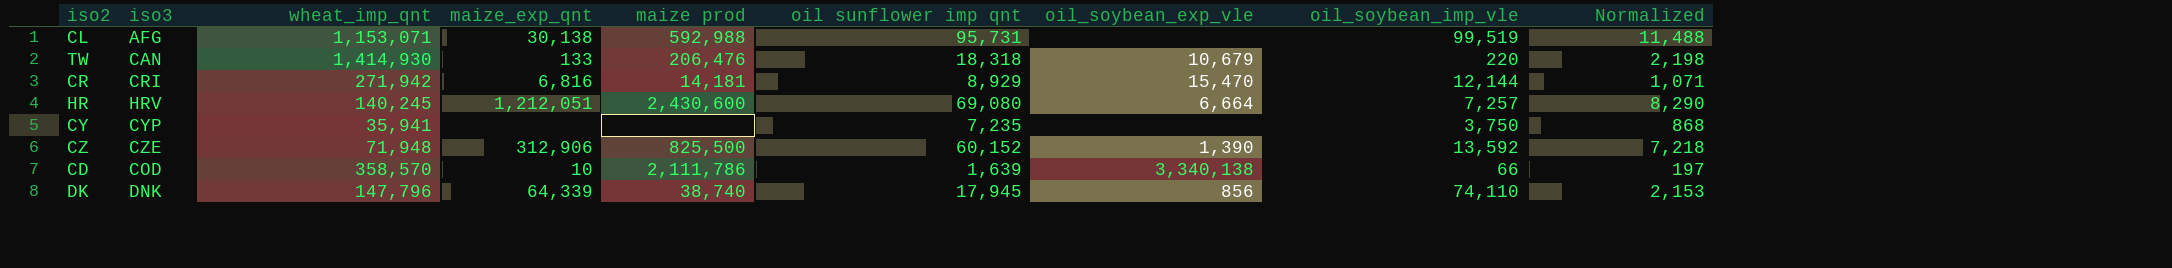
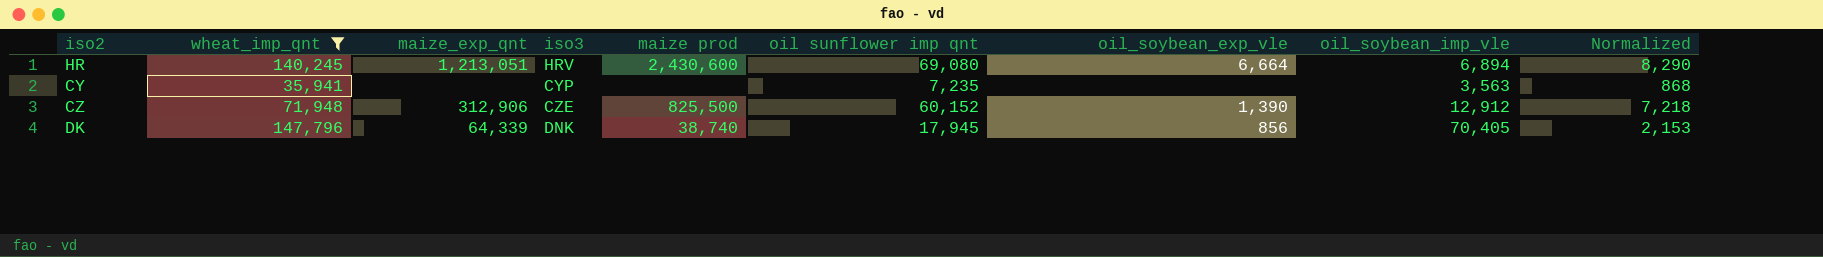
filter: none -> wheat_imp_qnt <= 147,796
column iso3 | position: 2 -> 4
HR | maize_exp_qnt: 1,212,051 -> 1,213,051
HR | oil_soybean_imp_vle: 7,257 -> 6,894
CY | oil_soybean_imp_vle: 3,750 -> 3,563
CZ | oil_soybean_imp_vle: 13,592 -> 12,912
DK | oil_soybean_imp_vle: 74,110 -> 70,405

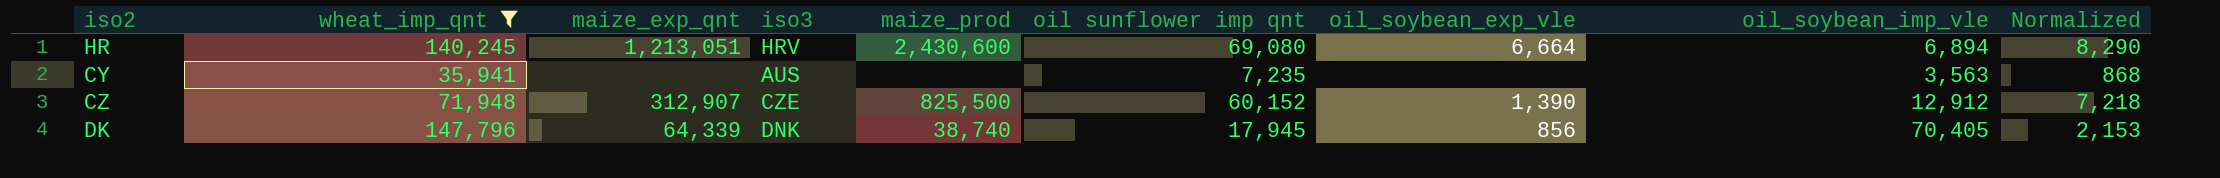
column name: maize prod -> maize_prod
CY | iso3: CYP -> AUS
CZ | maize_exp_qnt: 312,906 -> 312,907

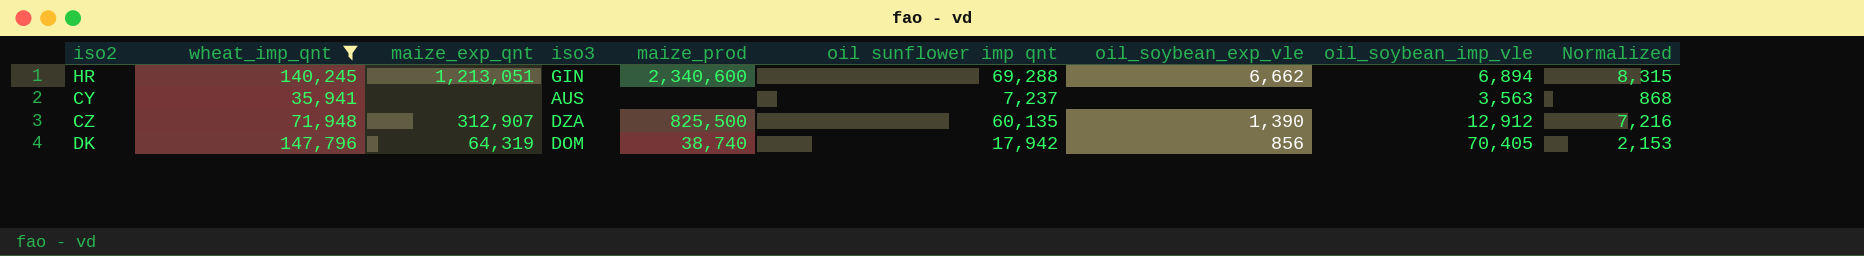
HR | iso3: HRV -> GIN
HR | maize_prod: 2,430,600 -> 2,340,600
HR | oil sunflower imp qnt: 69,080 -> 69,288
HR | oil_soybean_exp_vle: 6,664 -> 6,662
HR | Normalized: 8,290 -> 8,315
CY | oil sunflower imp qnt: 7,235 -> 7,237
CZ | iso3: CZE -> DZA
CZ | oil sunflower imp qnt: 60,152 -> 60,135
CZ | Normalized: 7,218 -> 7,216
DK | maize_exp_qnt: 64,339 -> 64,319
DK | iso3: DNK -> DOM
DK | oil sunflower imp qnt: 17,945 -> 17,942

